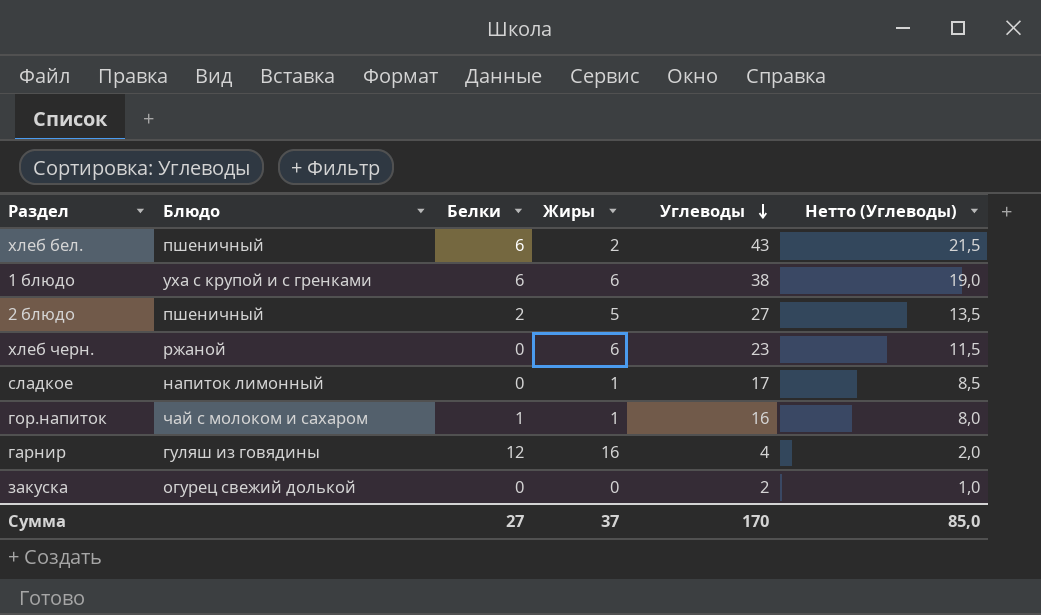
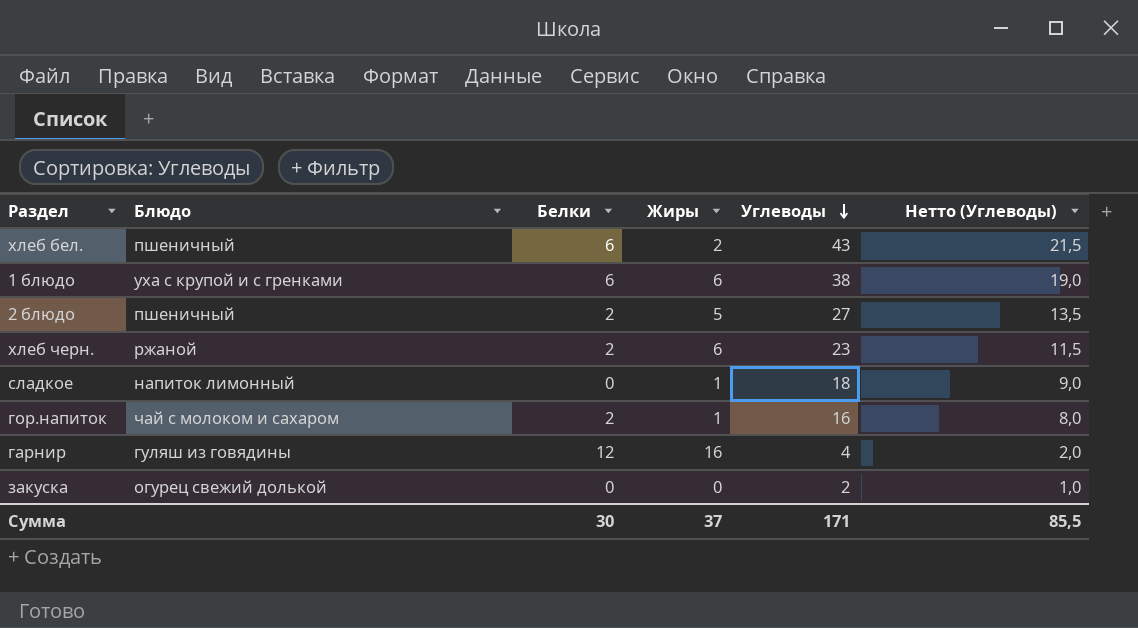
хлеб черн. | Белки: 0 -> 2
сладкое | Углеводы: 17 -> 18
сладкое | Нетто (Углеводы): 8,5 -> 9,0
гор.напиток | Белки: 1 -> 2
Сумма | Белки: 27 -> 30
Сумма | Углеводы: 170 -> 171
Сумма | Нетто (Углеводы): 85,0 -> 85,5

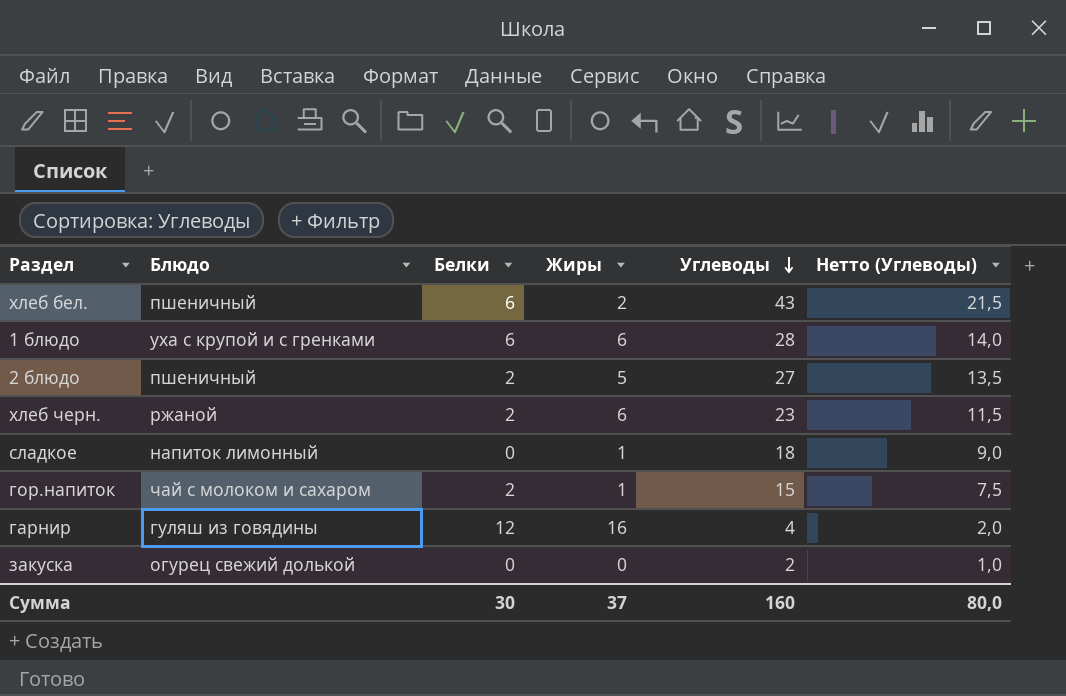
1 блюдо | Углеводы: 38 -> 28
1 блюдо | Нетто (Углеводы): 19,0 -> 14,0
гор.напиток | Углеводы: 16 -> 15
гор.напиток | Нетто (Углеводы): 8,0 -> 7,5
Сумма | Углеводы: 171 -> 160
Сумма | Нетто (Углеводы): 85,5 -> 80,0

